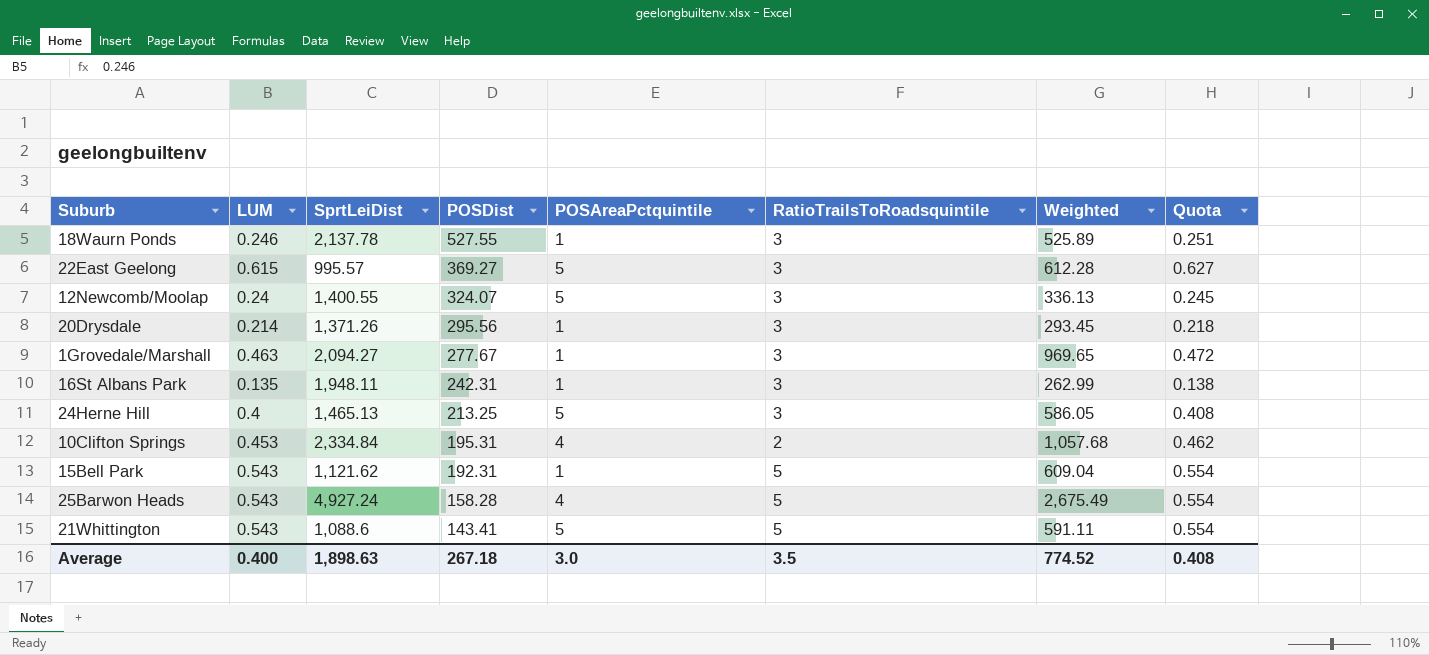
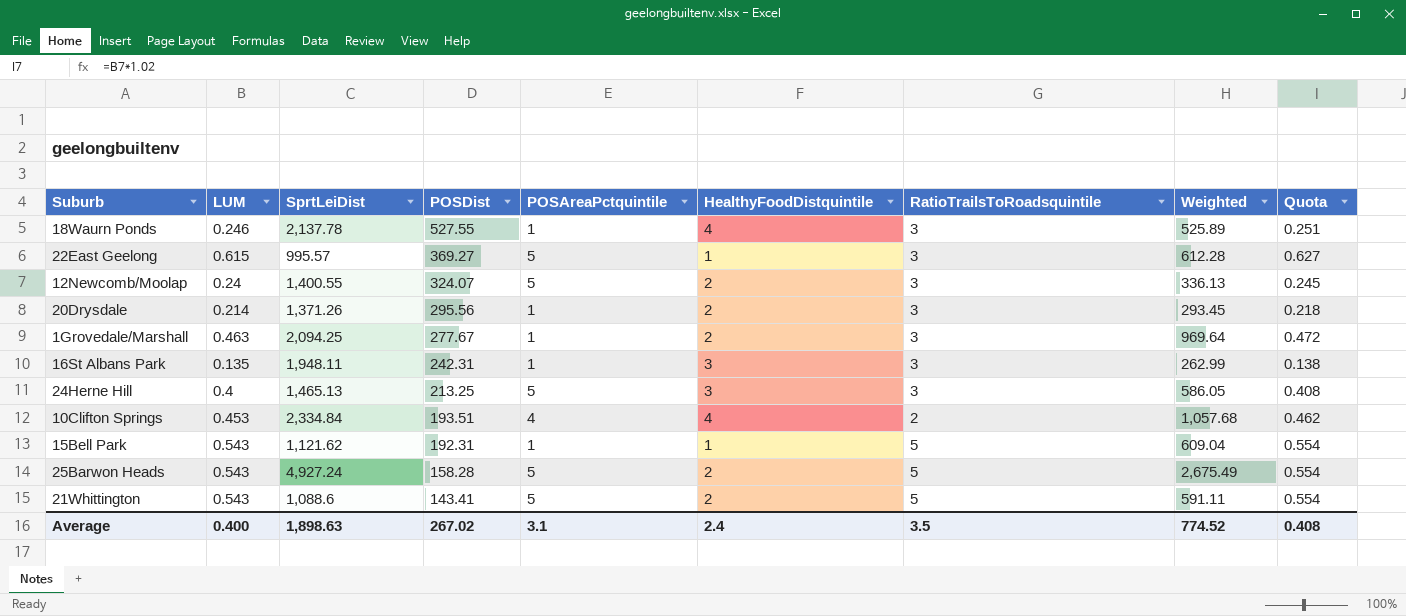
column HealthyFoodDistquintile | position: none -> 6
1Grovedale/Marshall | SprtLeiDist: 2,094.27 -> 2,094.25
1Grovedale/Marshall | Weighted: 969.65 -> 969.64
10Clifton Springs | POSDist: 195.31 -> 193.51
25Barwon Heads | POSAreaPctquintile: 4 -> 5
Average | POSDist: 267.18 -> 267.02
Average | POSAreaPctquintile: 3.0 -> 3.1

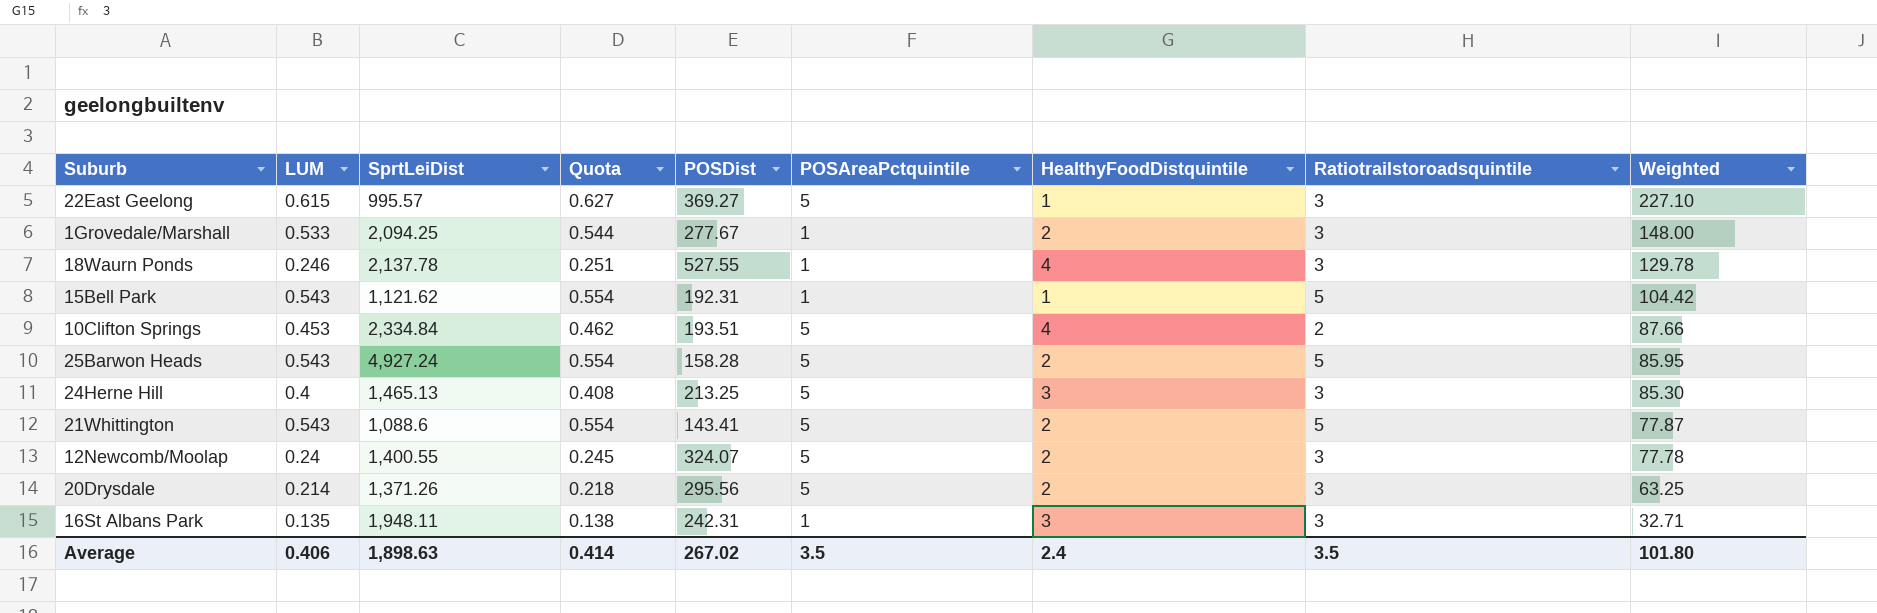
row order: POSDist descending -> Weighted descending
column Quota | position: 9 -> 4
column name: RatioTrailsToRoadsquintile -> Ratiotrailstoroadsquintile
column Weighted | formula: [LUM] * [SprtLeiDist] -> [LUM] * [POSDist]
1Grovedale/Marshall | LUM: 0.463 -> 0.533
1Grovedale/Marshall | Quota: 0.472 -> 0.544
10Clifton Springs | POSAreaPctquintile: 4 -> 5
20Drysdale | POSAreaPctquintile: 1 -> 5
Average | LUM: 0.400 -> 0.406
Average | Quota: 0.408 -> 0.414
Average | POSAreaPctquintile: 3.1 -> 3.5
Average | Weighted: 774.52 -> 101.80

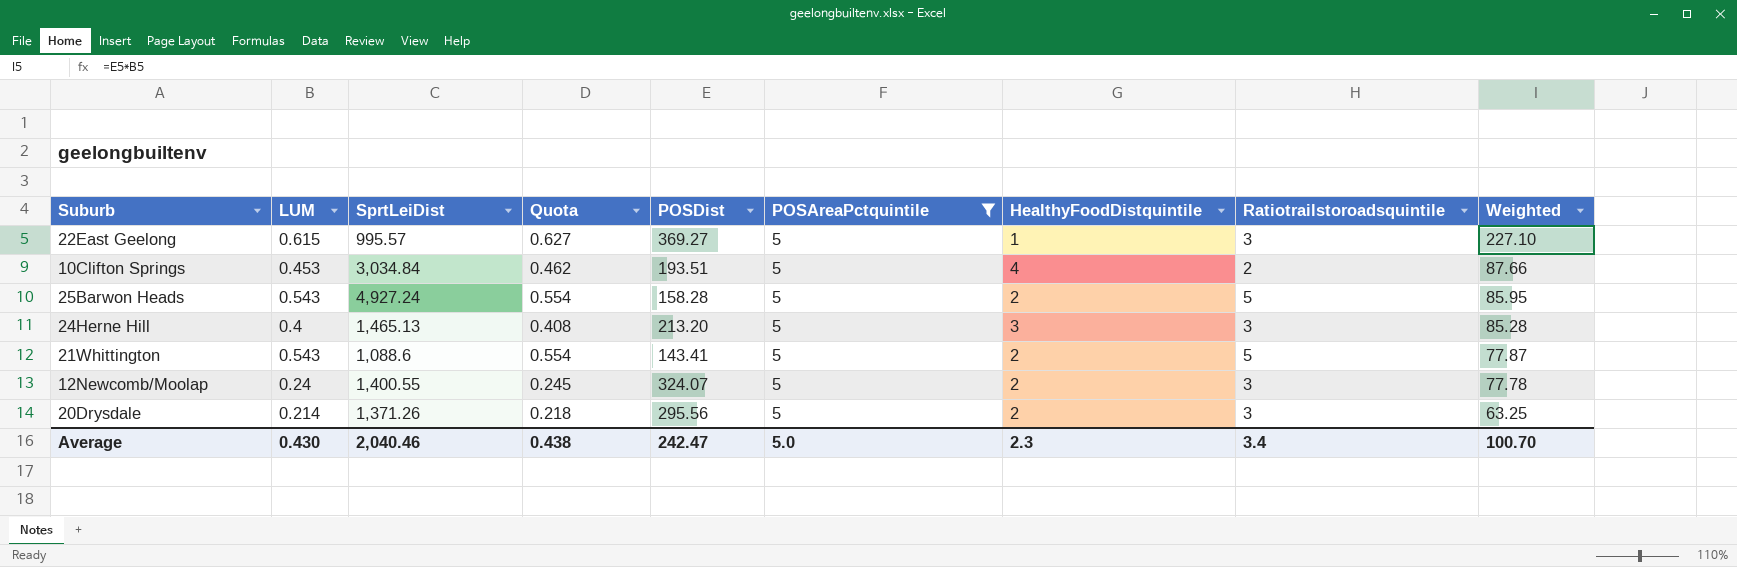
filter: none -> POSAreaPctquintile = 5
10Clifton Springs | SprtLeiDist: 2,334.84 -> 3,034.84
24Herne Hill | POSDist: 213.25 -> 213.20
24Herne Hill | Weighted: 85.30 -> 85.28
Average | LUM: 0.406 -> 0.430
Average | SprtLeiDist: 1,898.63 -> 2,040.46
Average | Quota: 0.414 -> 0.438
Average | POSDist: 267.02 -> 242.47
Average | POSAreaPctquintile: 3.5 -> 5.0
Average | HealthyFoodDistquintile: 2.4 -> 2.3
Average | Ratiotrailstoroadsquintile: 3.5 -> 3.4
Average | Weighted: 101.80 -> 100.70

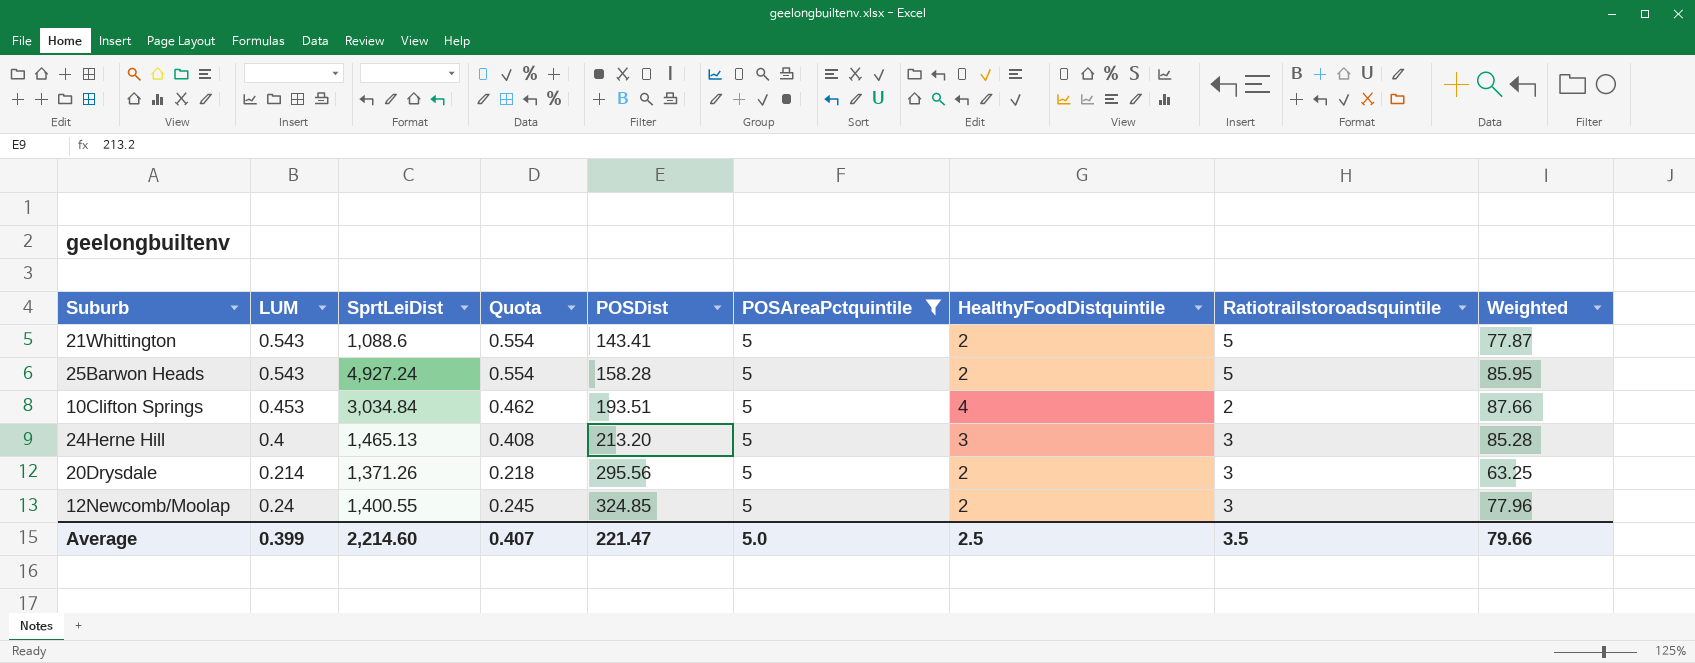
row order: Weighted descending -> POSDist ascending
row 22East Geelong: 0.615 | 995.57 | 0.627 | 369.27 | 5 | 1 | 3 | 227.10 -> none
12Newcomb/Moolap | POSDist: 324.07 -> 324.85
12Newcomb/Moolap | Weighted: 77.78 -> 77.96
Average | LUM: 0.430 -> 0.399
Average | SprtLeiDist: 2,040.46 -> 2,214.60
Average | Quota: 0.438 -> 0.407
Average | POSDist: 242.47 -> 221.47
Average | HealthyFoodDistquintile: 2.3 -> 2.5
Average | Ratiotrailstoroadsquintile: 3.4 -> 3.5
Average | Weighted: 100.70 -> 79.66

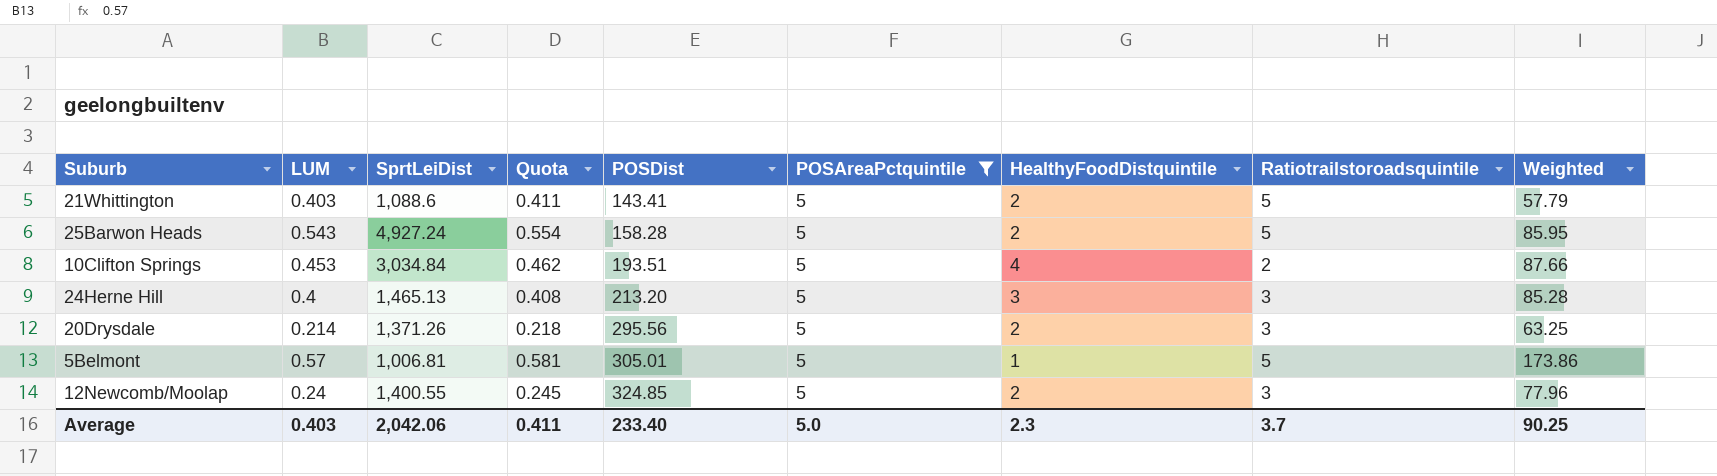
21Whittington | LUM: 0.543 -> 0.403
21Whittington | Quota: 0.554 -> 0.411
21Whittington | Weighted: 77.87 -> 57.79
row 5Belmont: none -> 0.57 | 1,006.81 | 0.581 | 305.01 | 5 | 1 | 5 | 173.86
Average | LUM: 0.399 -> 0.403
Average | SprtLeiDist: 2,214.60 -> 2,042.06
Average | Quota: 0.407 -> 0.411
Average | POSDist: 221.47 -> 233.40
Average | HealthyFoodDistquintile: 2.5 -> 2.3
Average | Ratiotrailstoroadsquintile: 3.5 -> 3.7
Average | Weighted: 79.66 -> 90.25

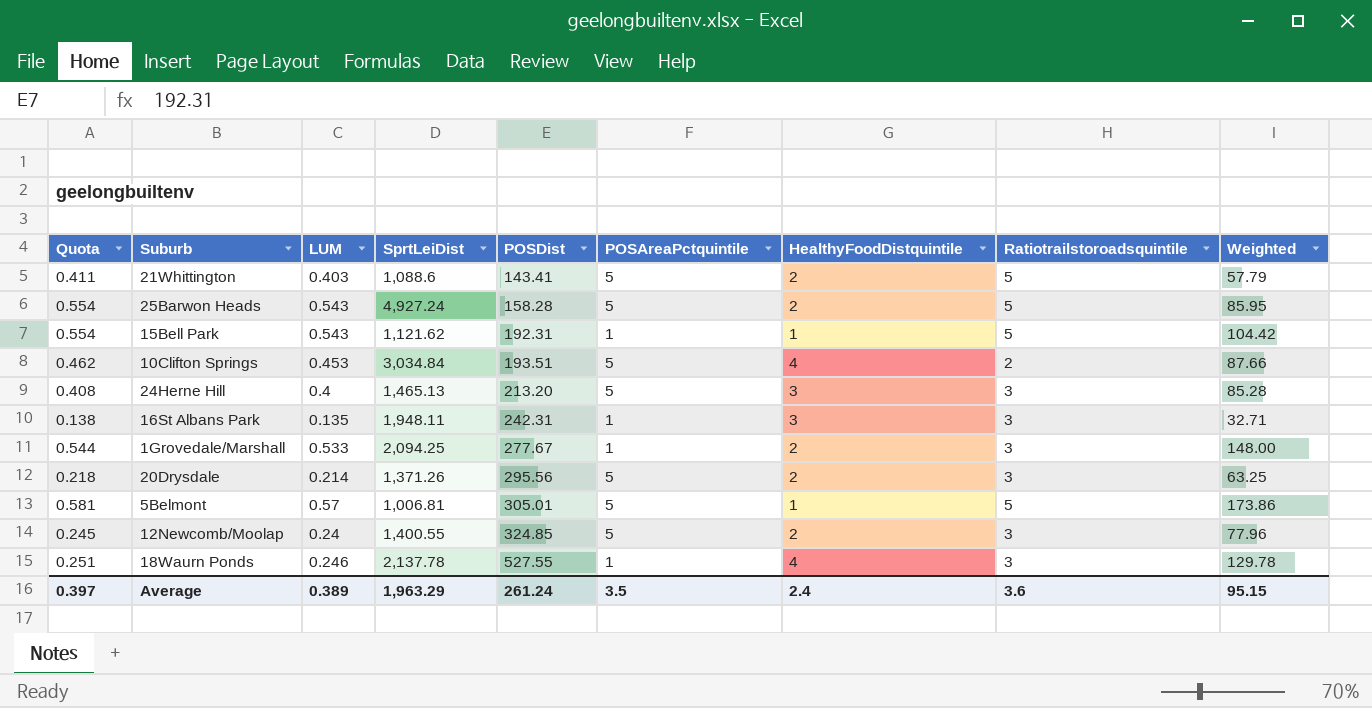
filter: POSAreaPctquintile = 5 -> none
column Quota | position: 4 -> 1
Average | Quota: 0.411 -> 0.397
Average | LUM: 0.403 -> 0.389
Average | SprtLeiDist: 2,042.06 -> 1,963.29
Average | POSDist: 233.40 -> 261.24
Average | POSAreaPctquintile: 5.0 -> 3.5
Average | HealthyFoodDistquintile: 2.3 -> 2.4
Average | Ratiotrailstoroadsquintile: 3.7 -> 3.6
Average | Weighted: 90.25 -> 95.15

